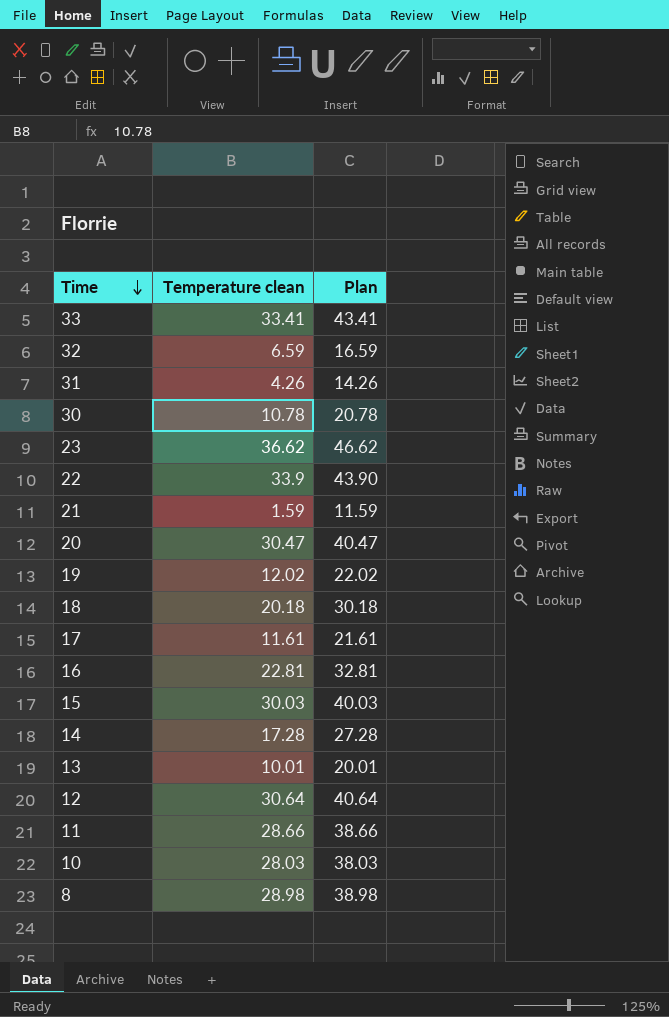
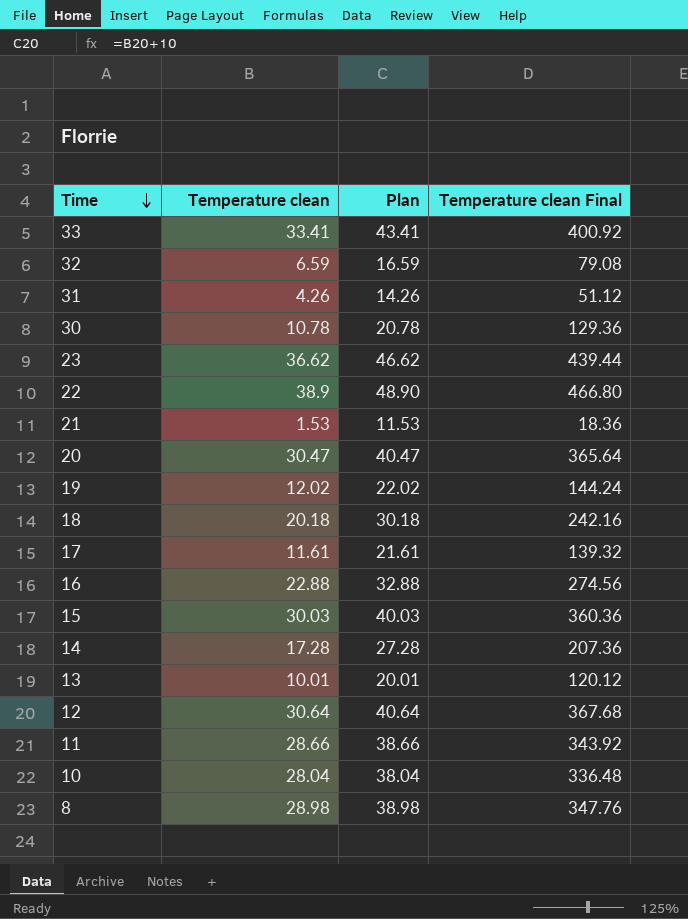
column Temperature clean Final | formula: none -> [Temperature clean] * 12
22 | Temperature clean: 33.9 -> 38.9
22 | Plan: 43.90 -> 48.90
21 | Temperature clean: 1.59 -> 1.53
21 | Plan: 11.59 -> 11.53
16 | Temperature clean: 22.81 -> 22.88
16 | Plan: 32.81 -> 32.88
10 | Temperature clean: 28.03 -> 28.04
10 | Plan: 38.03 -> 38.04

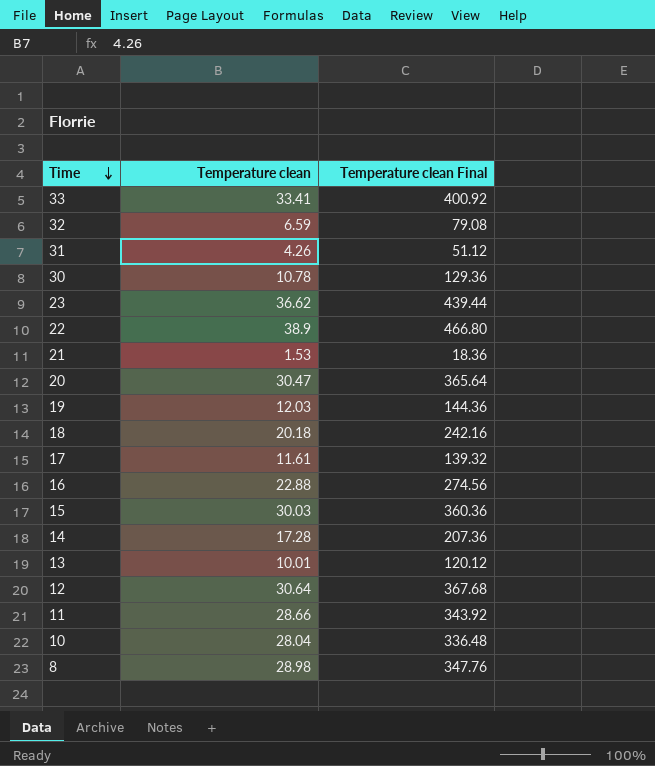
column Plan | formula: [Temperature clean] + 10 -> none
19 | Temperature clean: 12.02 -> 12.03
19 | Temperature clean Final: 144.24 -> 144.36

